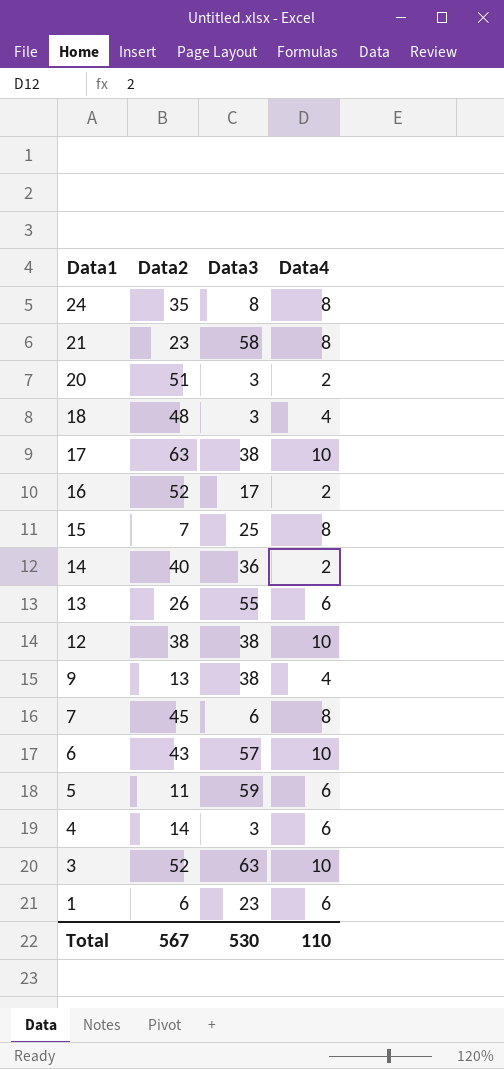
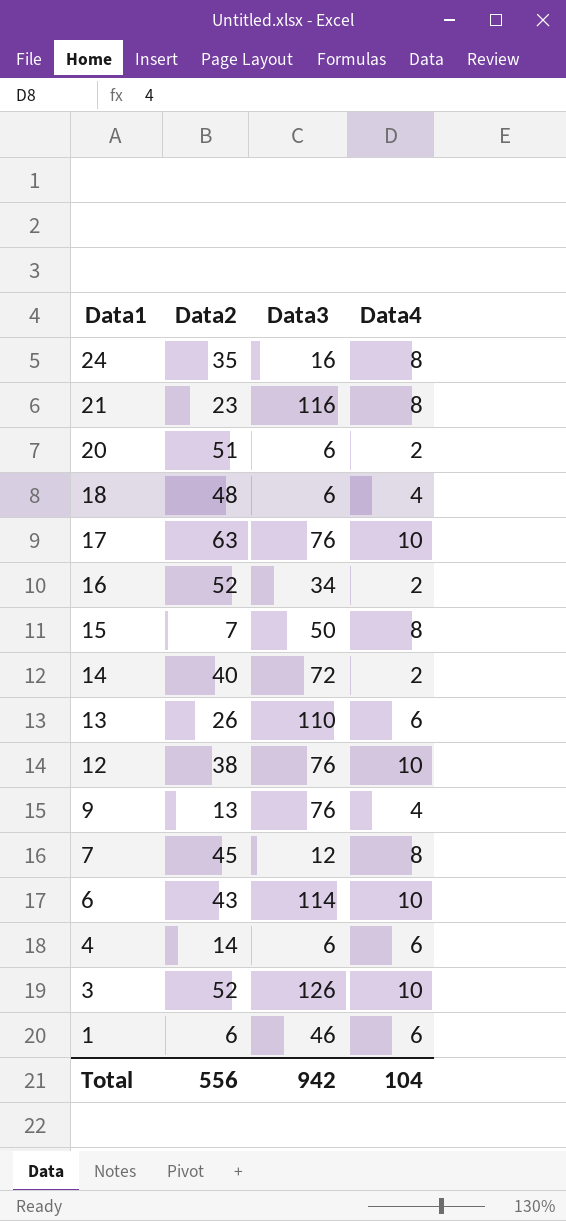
row 5: 11 | 59 | 6 -> none
24 | Data3: 8 -> 16
21 | Data3: 58 -> 116
20 | Data3: 3 -> 6
18 | Data3: 3 -> 6
17 | Data3: 38 -> 76
16 | Data3: 17 -> 34
15 | Data3: 25 -> 50
14 | Data3: 36 -> 72
13 | Data3: 55 -> 110
12 | Data3: 38 -> 76
9 | Data3: 38 -> 76
7 | Data3: 6 -> 12
6 | Data3: 57 -> 114
4 | Data3: 3 -> 6
3 | Data3: 63 -> 126
1 | Data3: 23 -> 46
Total | Data2: 567 -> 556
Total | Data3: 530 -> 942
Total | Data4: 110 -> 104

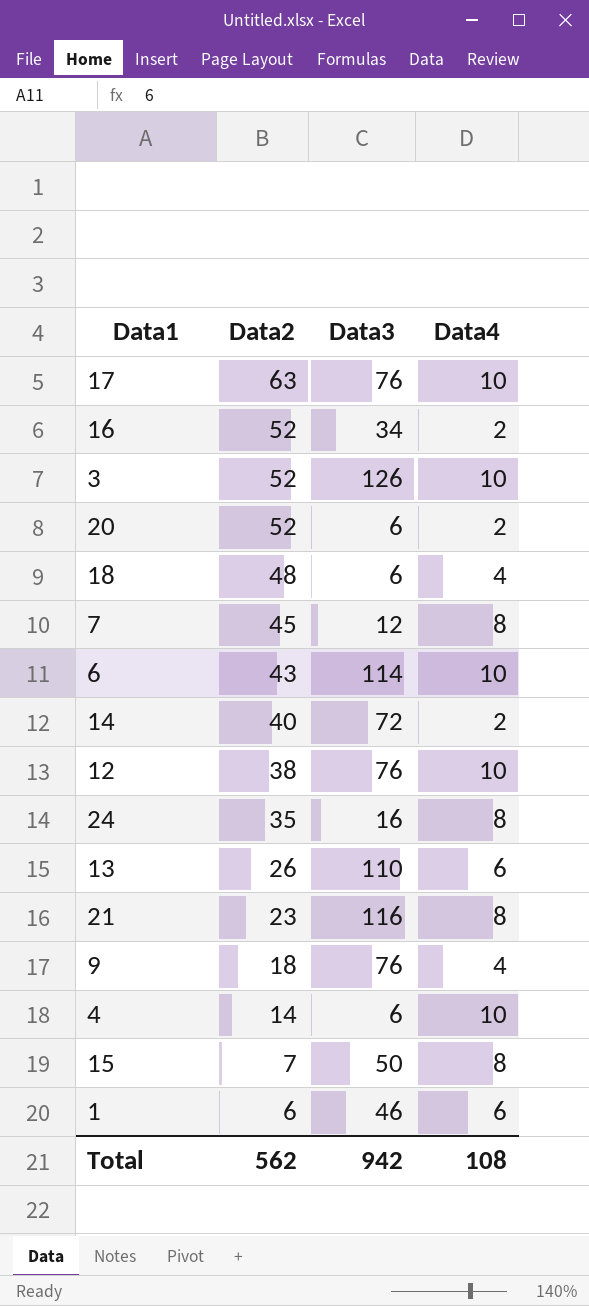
row order: Data1 descending -> Data2 descending
20 | Data2: 51 -> 52
9 | Data2: 13 -> 18
4 | Data4: 6 -> 10
Total | Data2: 556 -> 562
Total | Data4: 104 -> 108

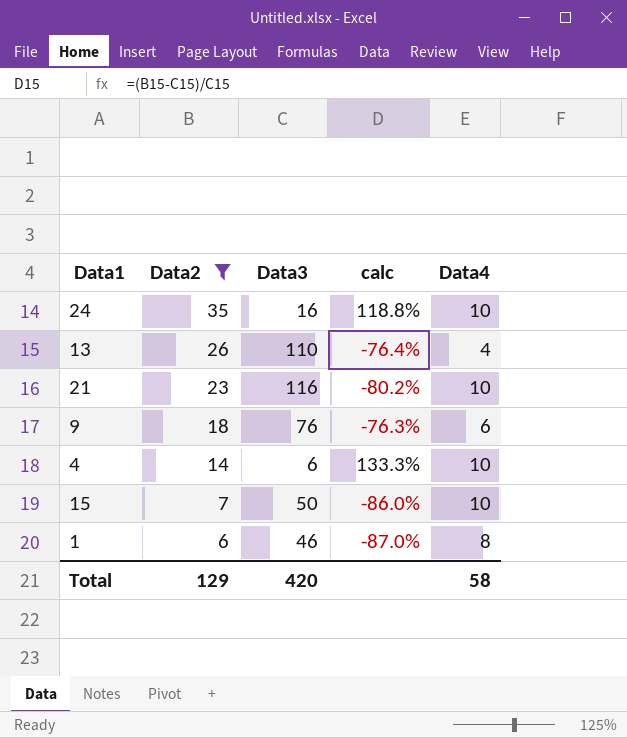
filter: none -> Data2 <= 35
column calc | formula: none -> ([Data2] - [Data3]) / [Data3]
24 | Data4: 8 -> 10
13 | Data4: 6 -> 4
21 | Data4: 8 -> 10
9 | Data4: 4 -> 6
15 | Data4: 8 -> 10
1 | Data4: 6 -> 8
Total | Data2: 562 -> 129
Total | Data3: 942 -> 420
Total | Data4: 108 -> 58

